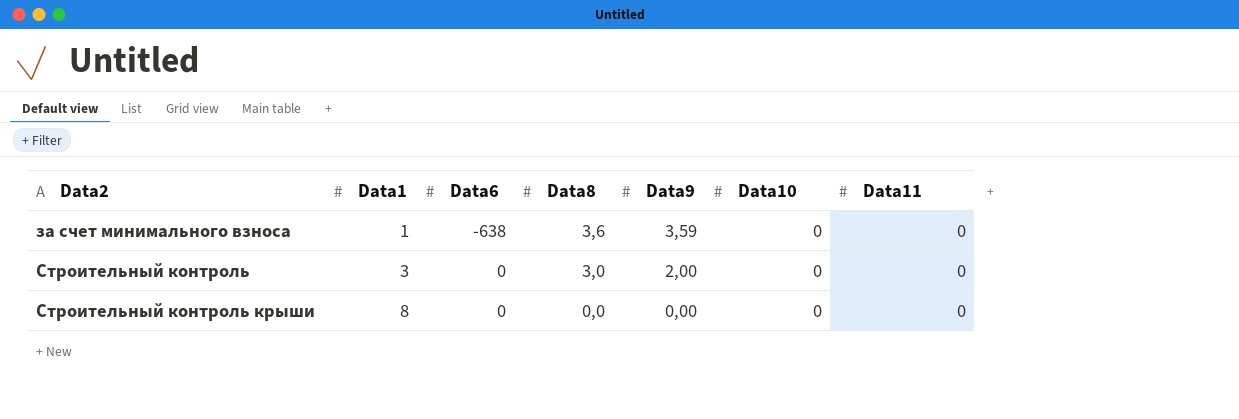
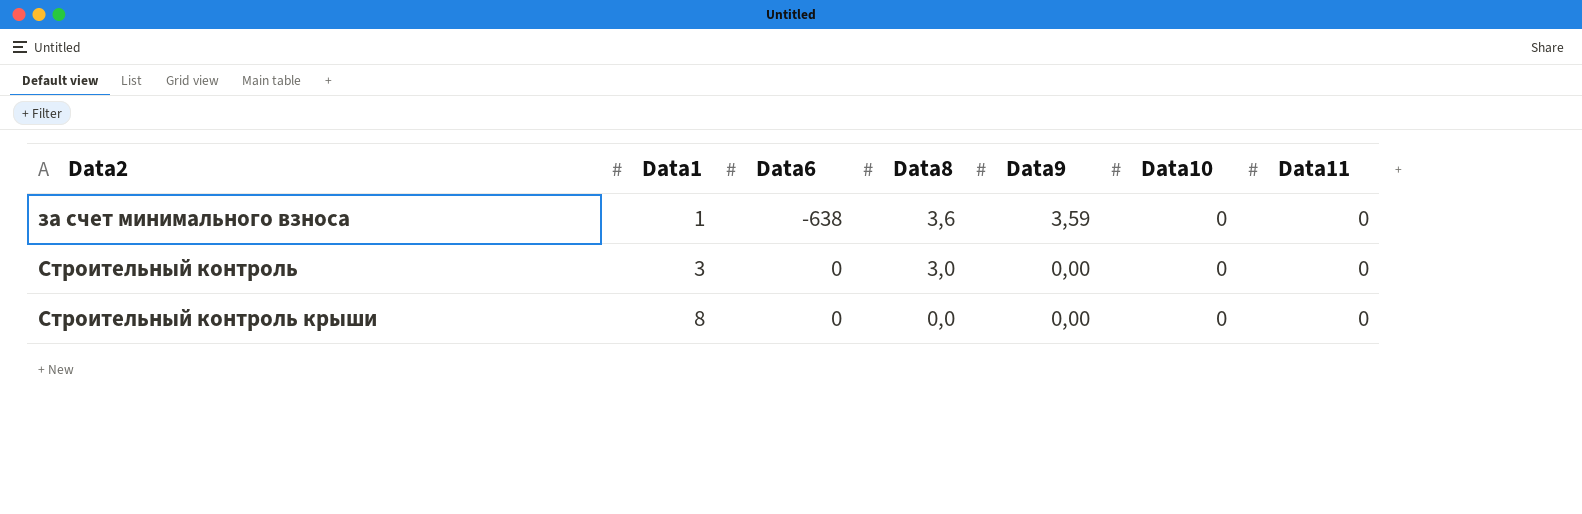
Строительный контроль | Data9: 2,00 -> 0,00

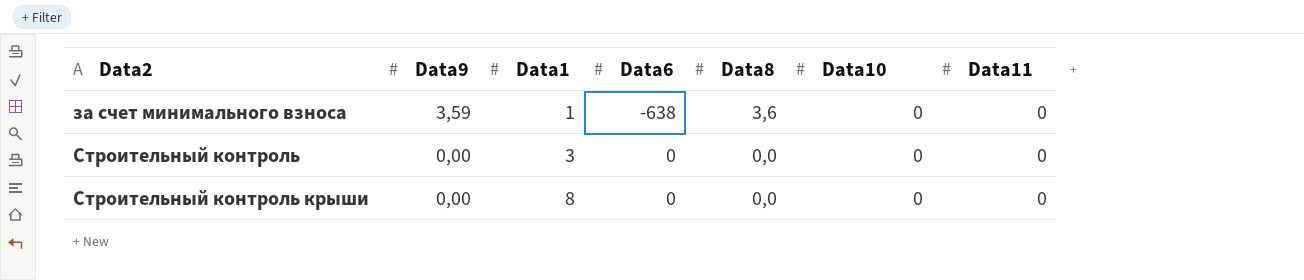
column Data9 | position: 5 -> 2
Строительный контроль | Data8: 3,0 -> 0,0

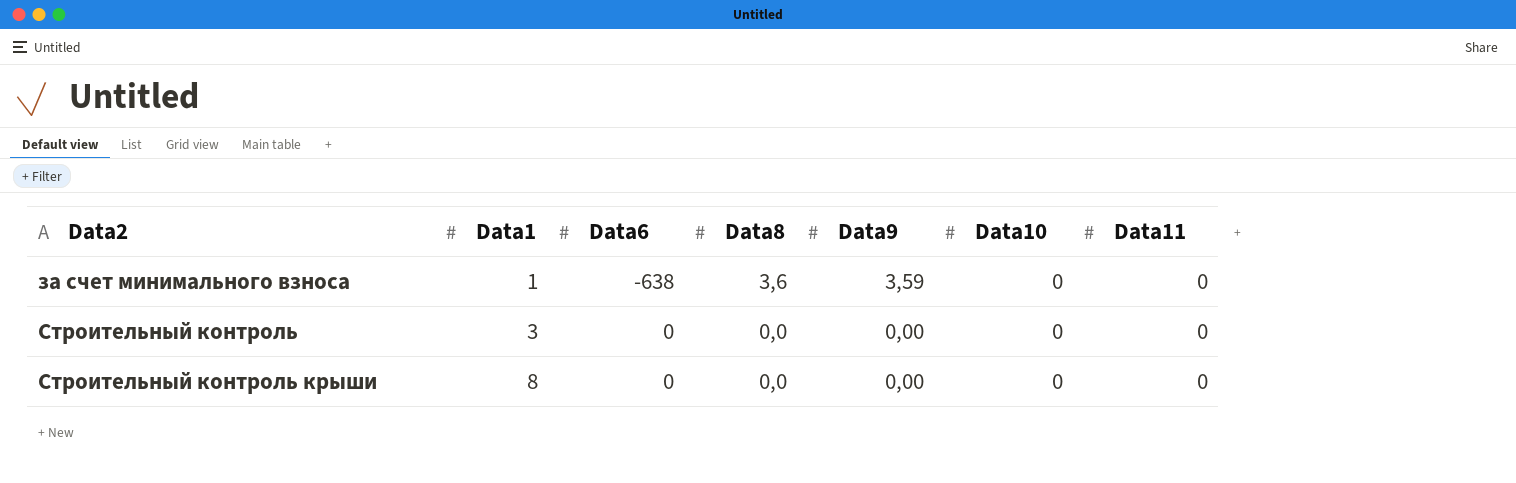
column Data9 | position: 2 -> 5

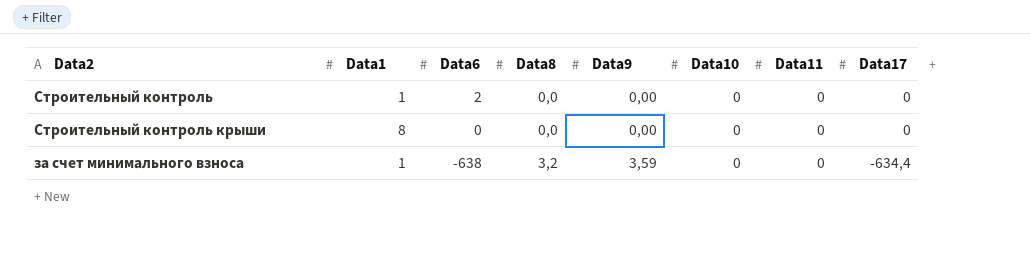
row order: Data2 ascending -> Data6 descending
column Data17 | position: none -> 8
Строительный контроль | Data1: 3 -> 1
Строительный контроль | Data6: 0 -> 2
за счет минимального взноса | Data8: 3,6 -> 3,2

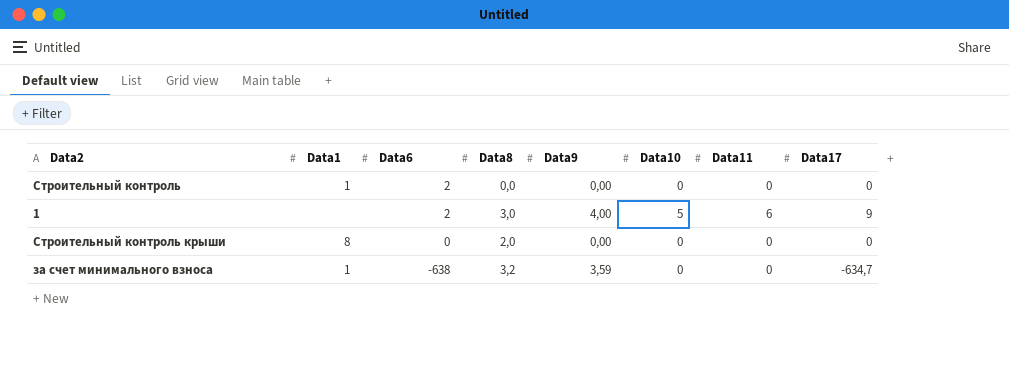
row 1: none -> none | 2 | 3,0 | 4,00 | 5 | 6 | 9
Строительный контроль крыши | Data8: 0,0 -> 2,0
за счет минимального взноса | Data17: -634,4 -> -634,7

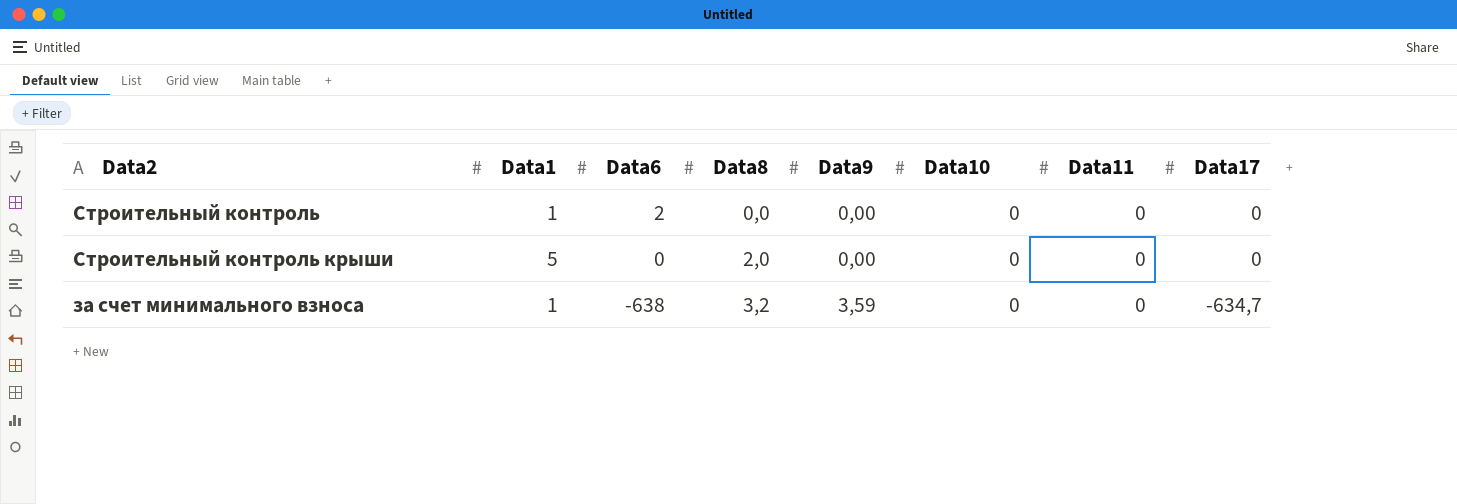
row 1: none | 2 | 3,0 | 4,00 | 5 | 6 | 9 -> none
Строительный контроль крыши | Data1: 8 -> 5

